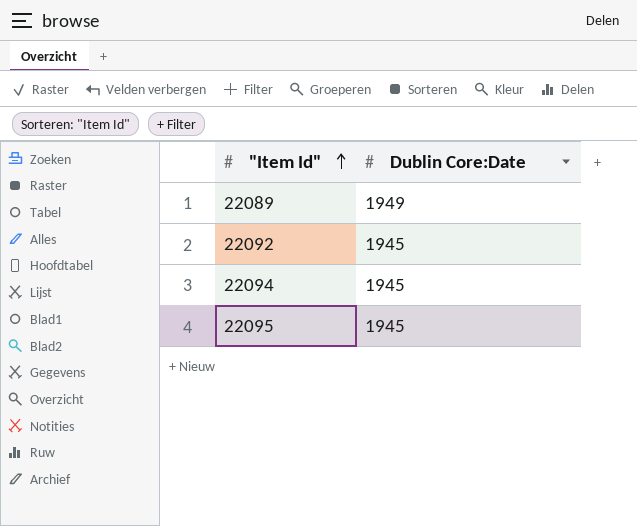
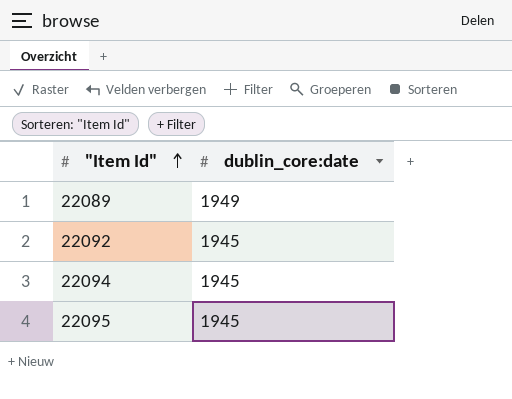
column name: Dublin Core:Date -> dublin_core:date

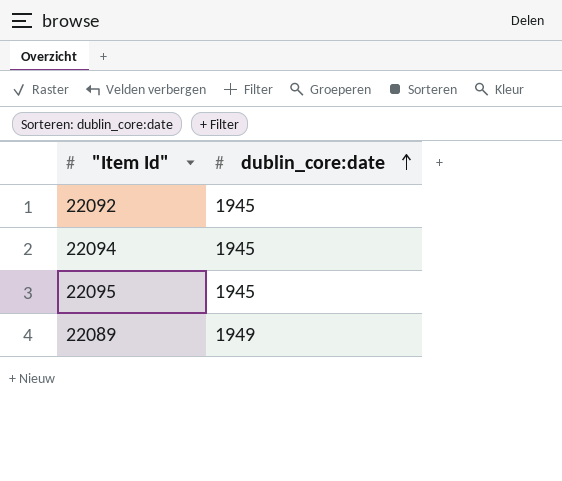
row order: "Item Id" ascending -> dublin_core:date ascending

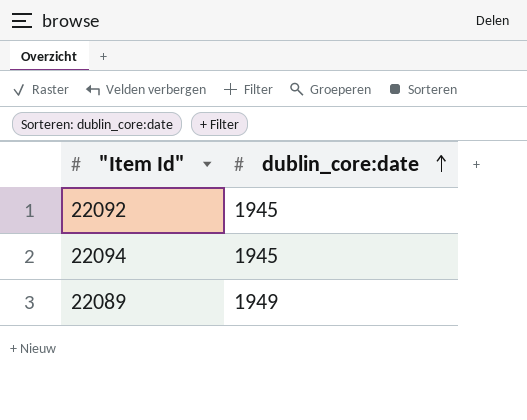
row 22095: 1945 -> none

